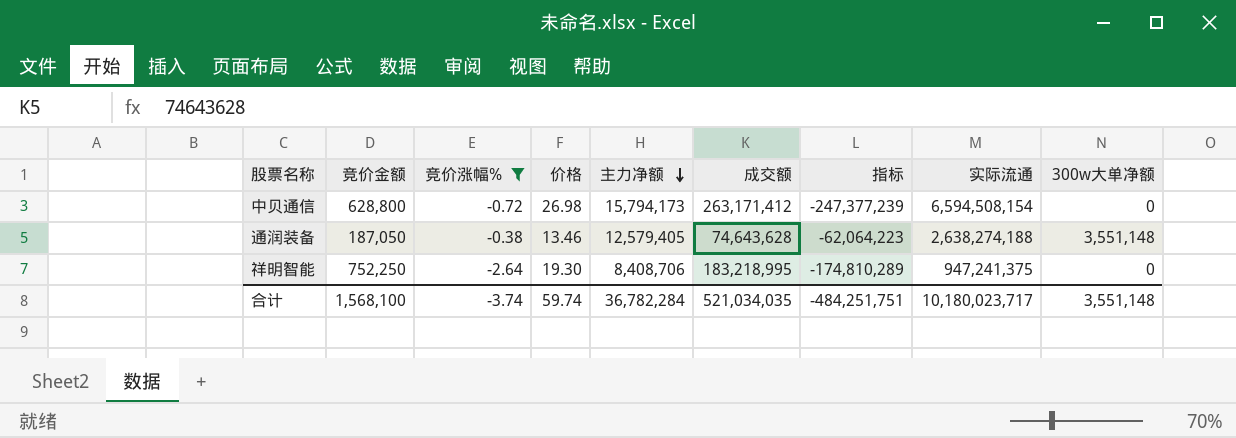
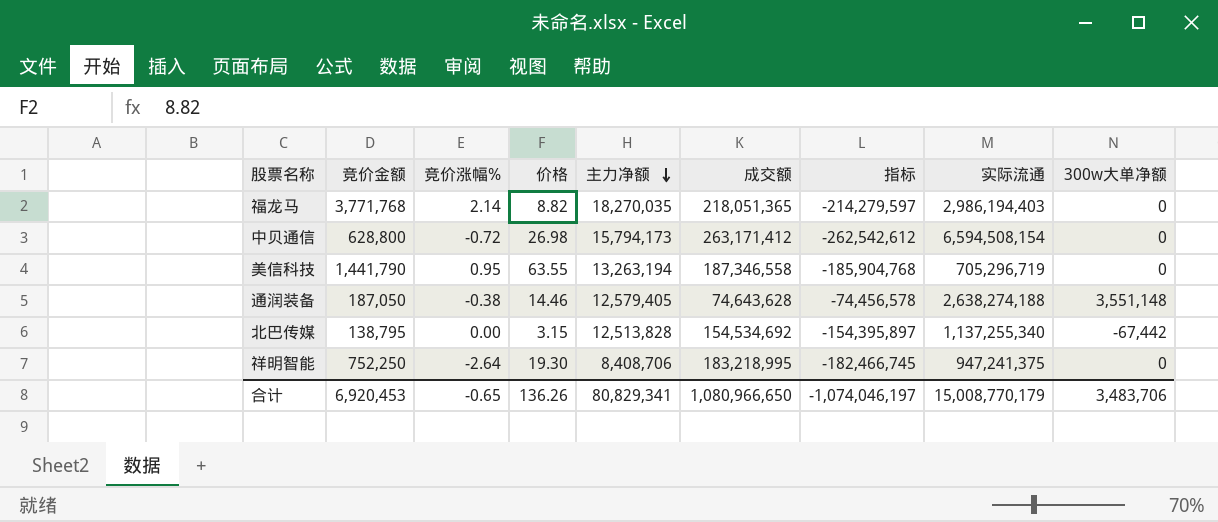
filter: 竞价涨幅% <= -0.38 -> none
column 指标 | formula: [主力净额] - [成交额] -> [竞价金额] - [成交额]
通润装备 | 价格: 13.46 -> 14.46
合计 | 竞价金额: 1,568,100 -> 6,920,453
合计 | 竞价涨幅%: -3.74 -> -0.65
合计 | 价格: 59.74 -> 136.26
合计 | 主力净额: 36,782,284 -> 80,829,341
合计 | 成交额: 521,034,035 -> 1,080,966,650
合计 | 指标: -484,251,751 -> -1,074,046,197
合计 | 实际流通: 10,180,023,717 -> 15,008,770,179
合计 | 300w大单净额: 3,551,148 -> 3,483,706

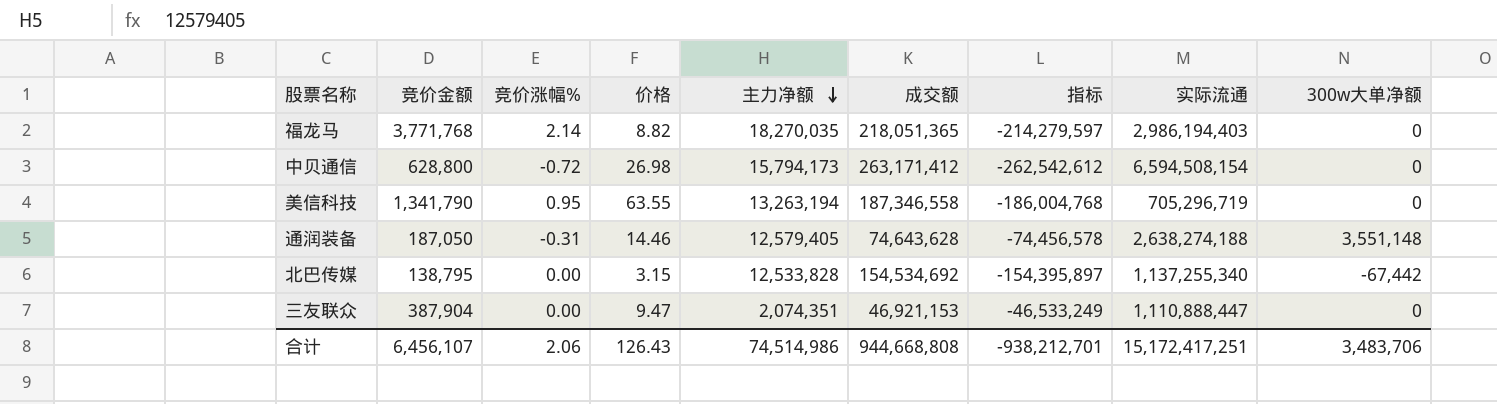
row 祥明智能: 752,250 | -2.64 | 19.30 | 8,408,706 | 183,218,995 | -182,466,745 | 947,241,375 | 0 -> none
美信科技 | 竞价金额: 1,441,790 -> 1,341,790
美信科技 | 指标: -185,904,768 -> -186,004,768
通润装备 | 竞价涨幅%: -0.38 -> -0.31
北巴传媒 | 主力净额: 12,513,828 -> 12,533,828
row 三友联众: none -> 387,904 | 0.00 | 9.47 | 2,074,351 | 46,921,153 | -46,533,249 | 1,110,888,447 | 0
合计 | 竞价金额: 6,920,453 -> 6,456,107
合计 | 竞价涨幅%: -0.65 -> 2.06
合计 | 价格: 136.26 -> 126.43
合计 | 主力净额: 80,829,341 -> 74,514,986
合计 | 成交额: 1,080,966,650 -> 944,668,808
合计 | 指标: -1,074,046,197 -> -938,212,701
合计 | 实际流通: 15,008,770,179 -> 15,172,417,251

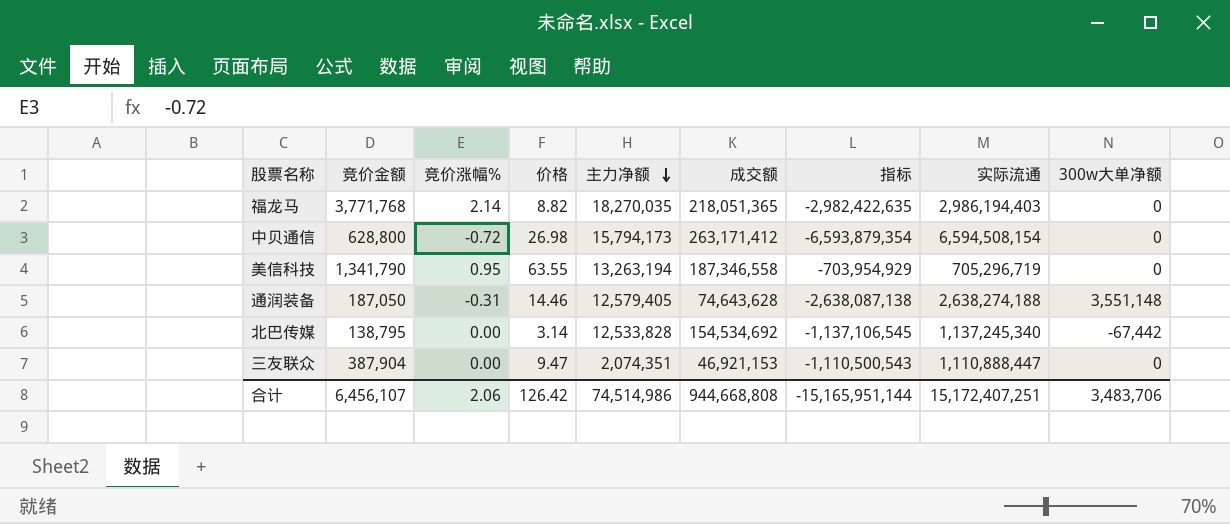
column 指标 | formula: [竞价金额] - [成交额] -> [竞价金额] - [实际流通]
北巴传媒 | 价格: 3.15 -> 3.14
北巴传媒 | 实际流通: 1,137,255,340 -> 1,137,245,340
合计 | 价格: 126.43 -> 126.42
合计 | 指标: -938,212,701 -> -15,165,951,144
合计 | 实际流通: 15,172,417,251 -> 15,172,407,251

